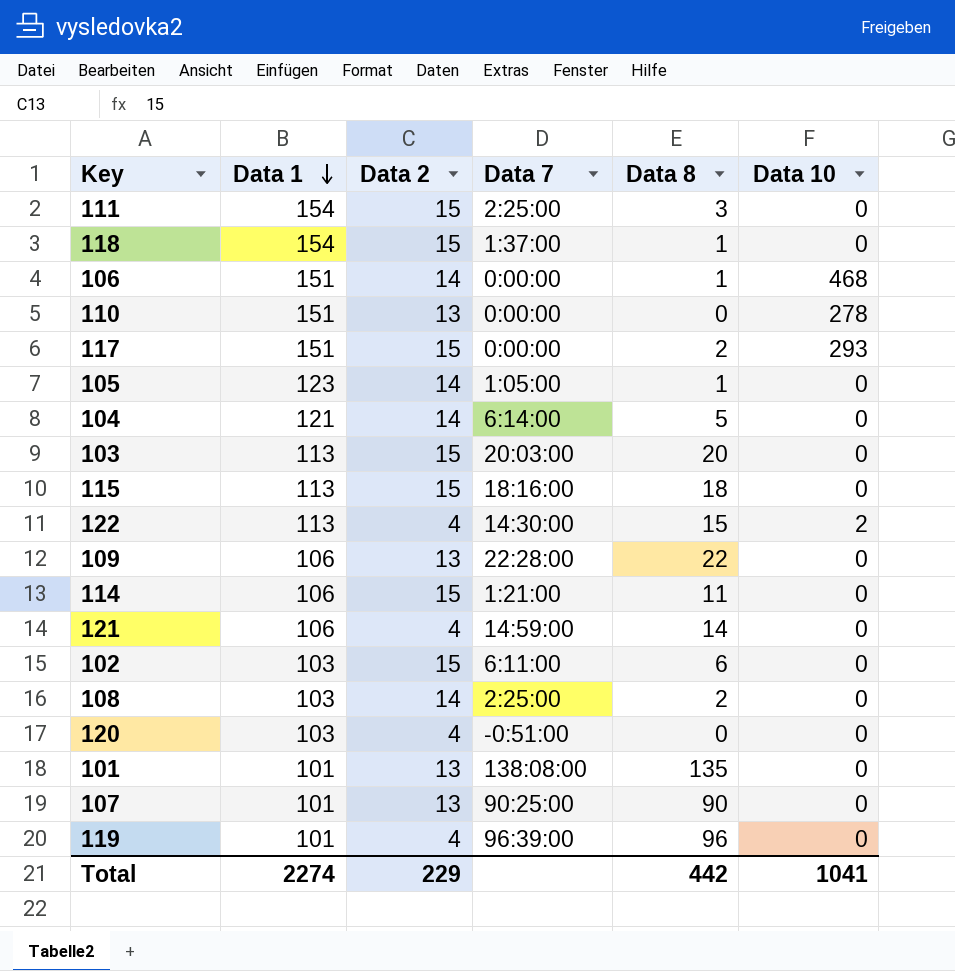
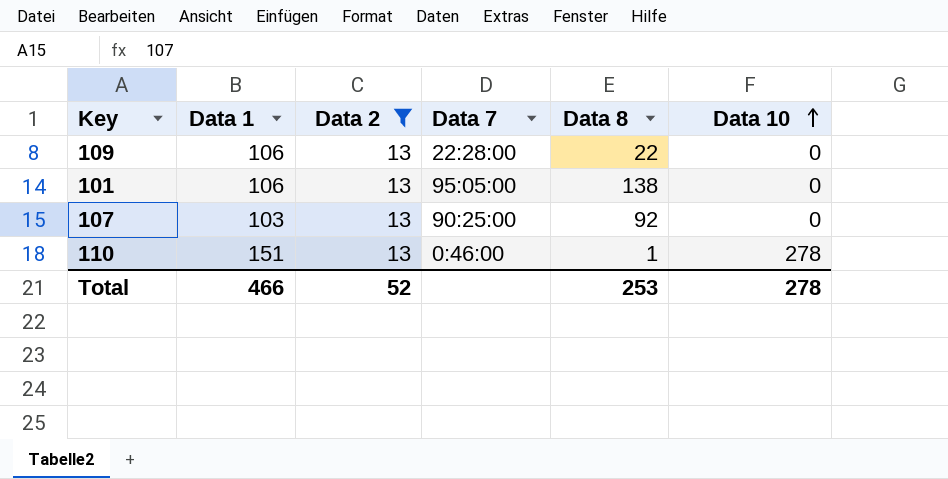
filter: none -> Data 2 = 13
row order: Data 1 descending -> Data 10 ascending
101 | Data 1: 101 -> 106
101 | Data 7: 138:08:00 -> 95:05:00
101 | Data 8: 135 -> 138
107 | Data 1: 101 -> 103
107 | Data 8: 90 -> 92
110 | Data 7: 0:00:00 -> 0:46:00
110 | Data 8: 0 -> 1
Total | Data 1: 2274 -> 466
Total | Data 2: 229 -> 52
Total | Data 8: 442 -> 253
Total | Data 10: 1041 -> 278

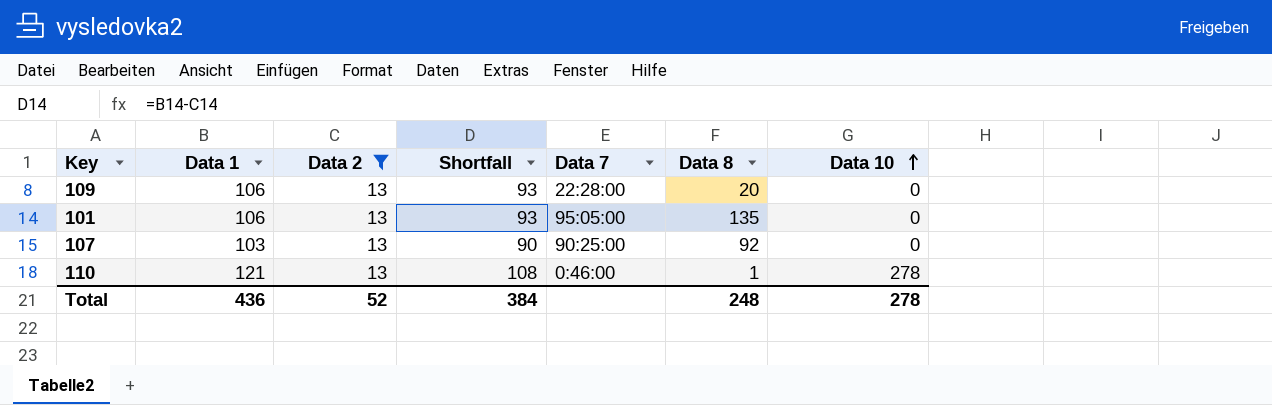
column Shortfall | formula: none -> [Data 1] - [Data 2]
109 | Data 8: 22 -> 20
101 | Data 8: 138 -> 135
110 | Data 1: 151 -> 121
Total | Data 1: 466 -> 436
Total | Data 8: 253 -> 248

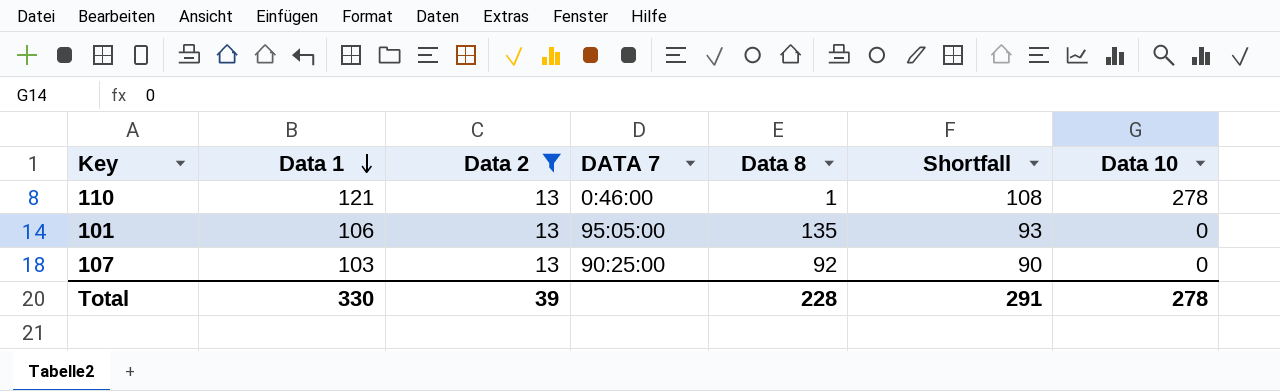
row order: Data 10 ascending -> Data 1 descending
column name: Data 7 -> DATA 7
column Shortfall | position: 4 -> 6
row 109: 106 | 13 | 93 | 22:28:00 | 20 | 0 -> none
Total | Data 1: 436 -> 330
Total | Data 2: 52 -> 39
Total | Data 8: 248 -> 228
Total | Shortfall: 384 -> 291

